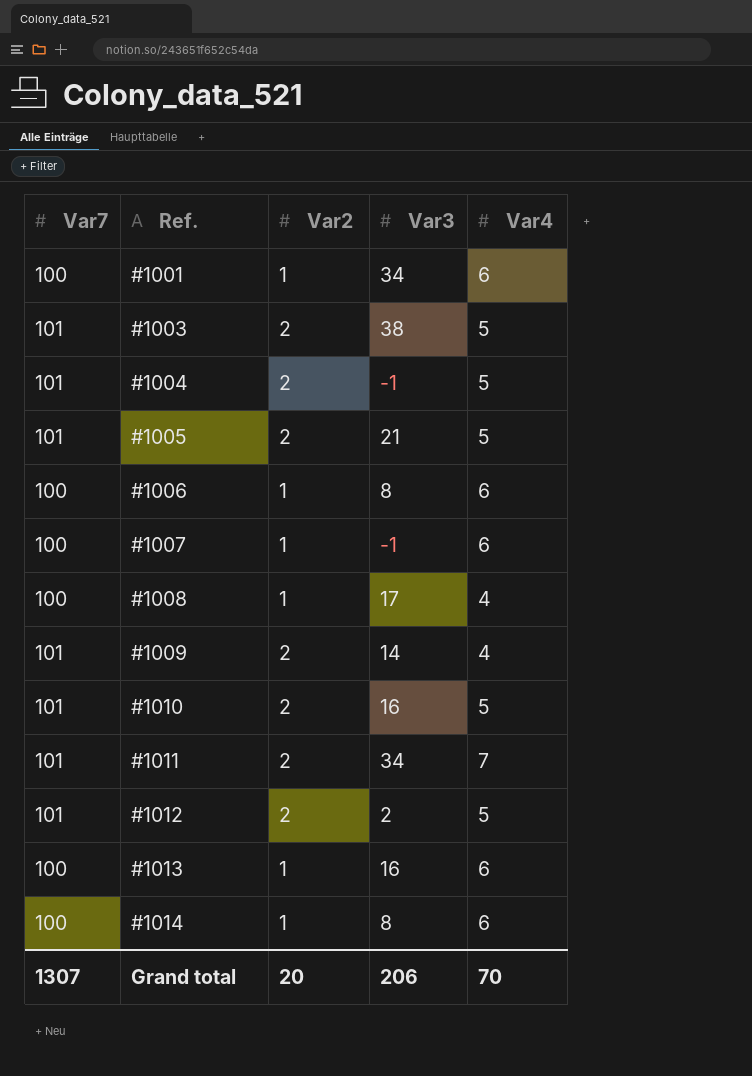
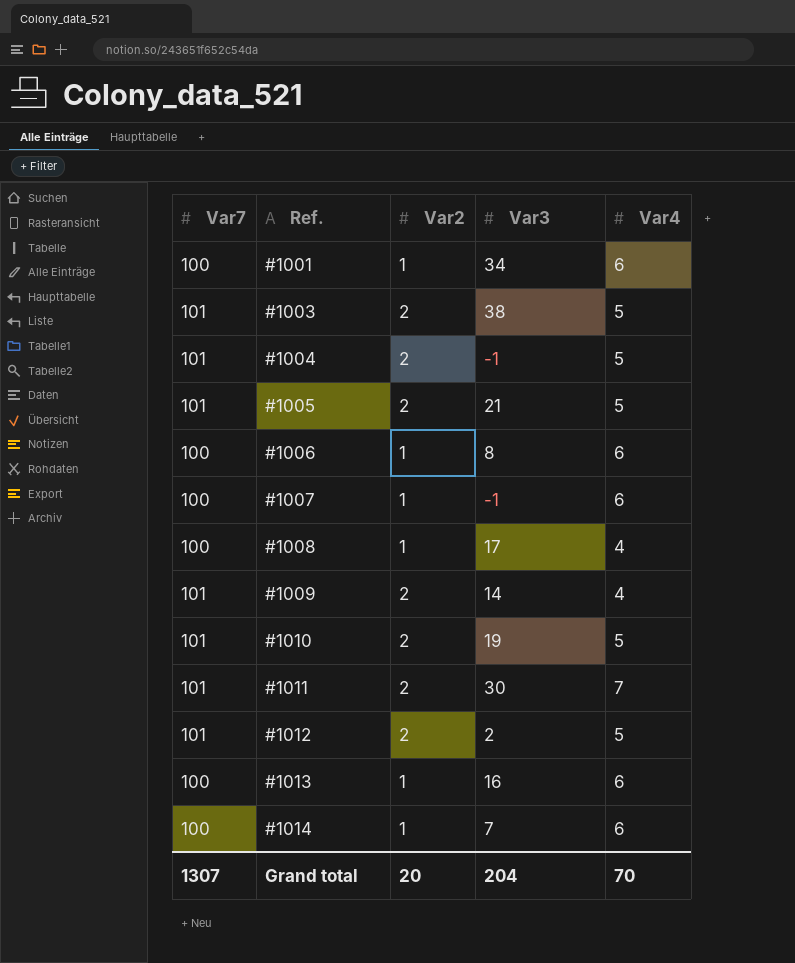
#1010 | Var3: 16 -> 19
#1011 | Var3: 34 -> 30
#1014 | Var3: 8 -> 7
Grand total | Var3: 206 -> 204

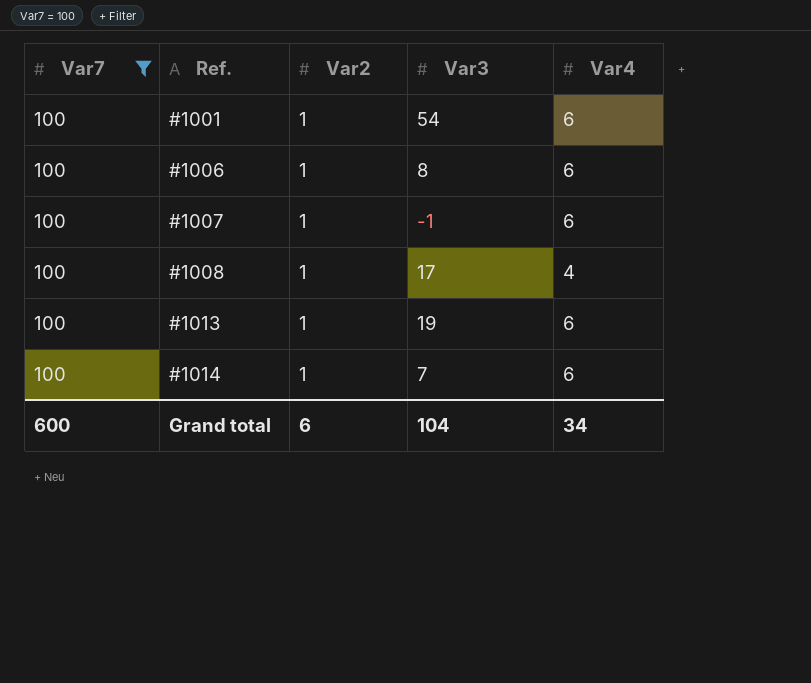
filter: none -> Var7 = 100
#1001 | Var3: 34 -> 54
#1013 | Var3: 16 -> 19
Grand total | Var7: 1307 -> 600
Grand total | Var2: 20 -> 6
Grand total | Var3: 204 -> 104
Grand total | Var4: 70 -> 34

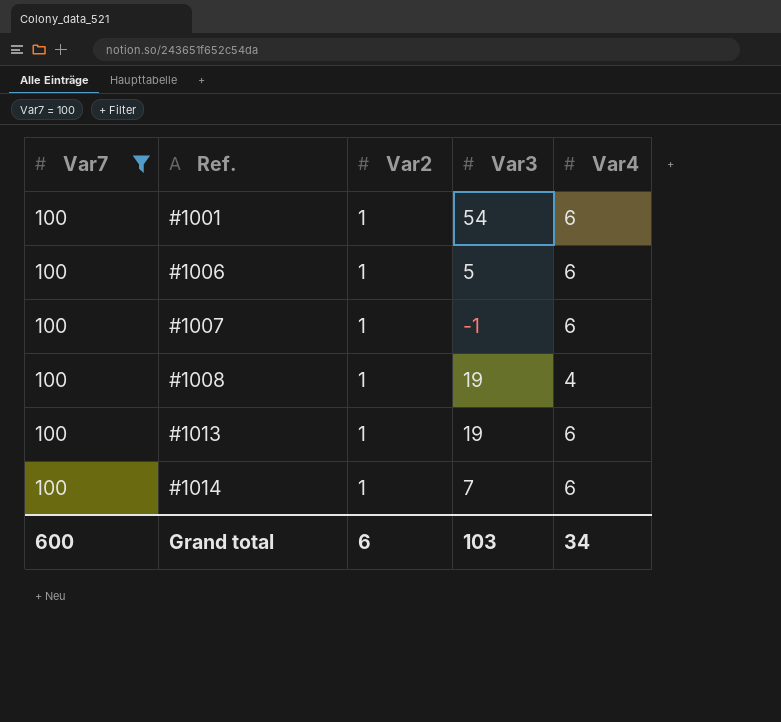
#1006 | Var3: 8 -> 5
#1008 | Var3: 17 -> 19
Grand total | Var3: 104 -> 103

